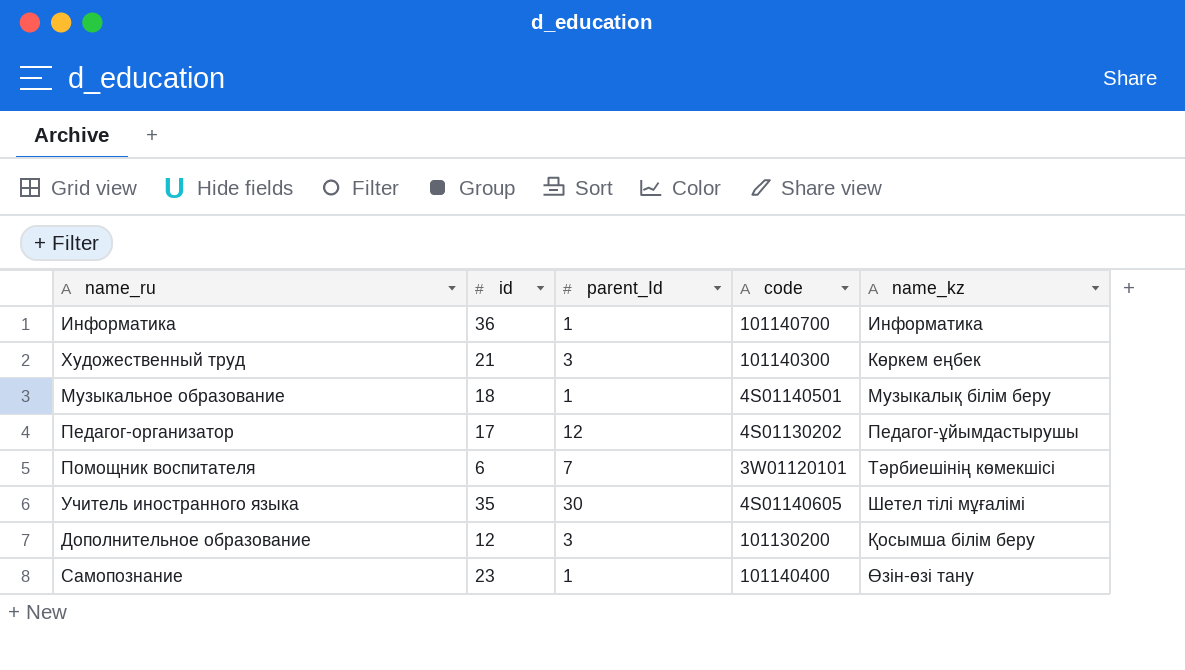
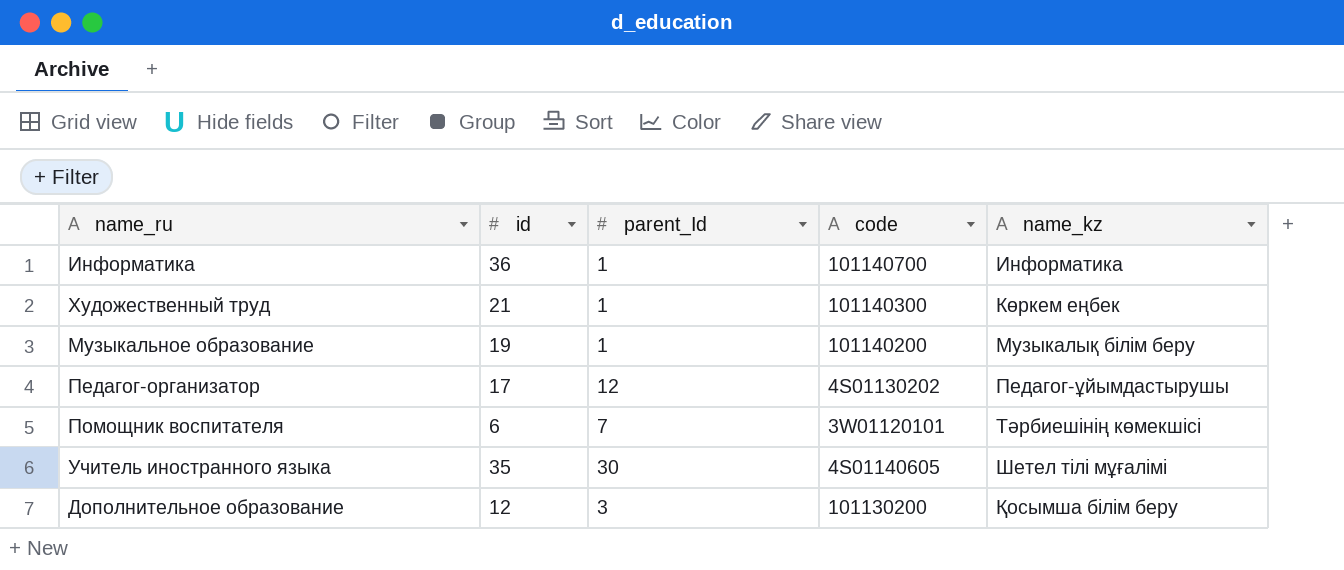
row Самопознание: 23 | 1 | 101140400 | Өзін-өзі тану -> none
Художественный труд | parent_Id: 3 -> 1
Музыкальное образование | id: 18 -> 19
Музыкальное образование | code: 4S01140501 -> 101140200

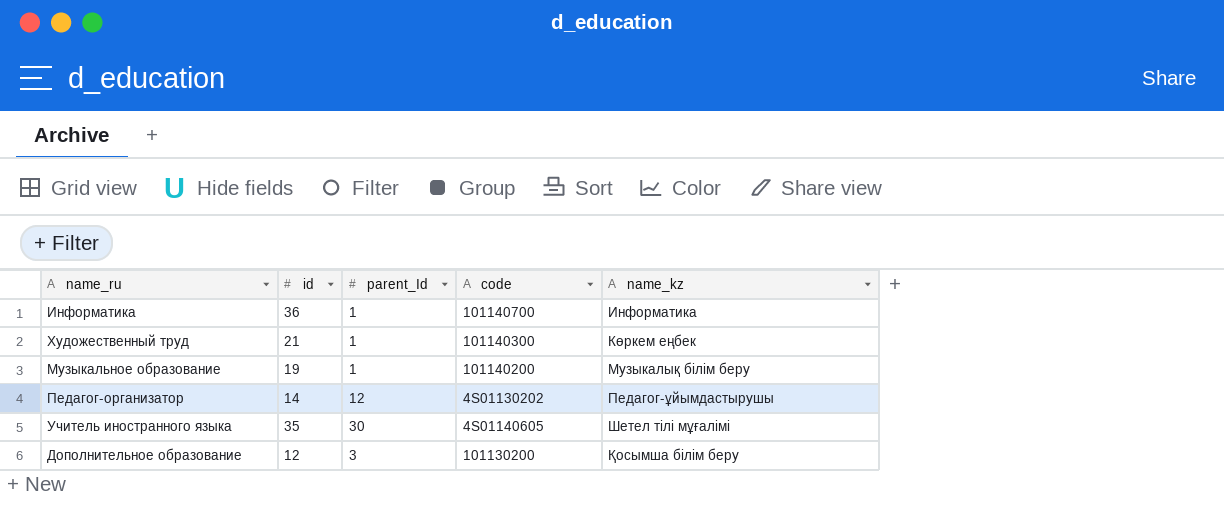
row Помощник воспитателя: 6 | 7 | 3W01120101 | Тәрбиешінің көмекшісі -> none
Педагог-организатор | id: 17 -> 14

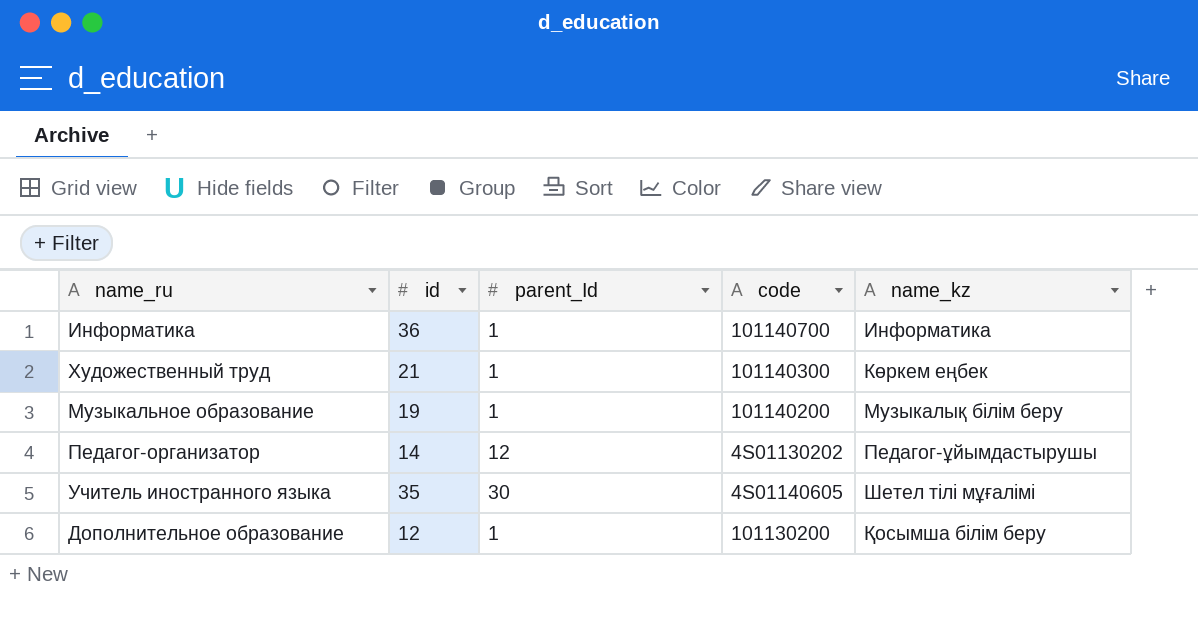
Дополнительное образование | parent_Id: 3 -> 1

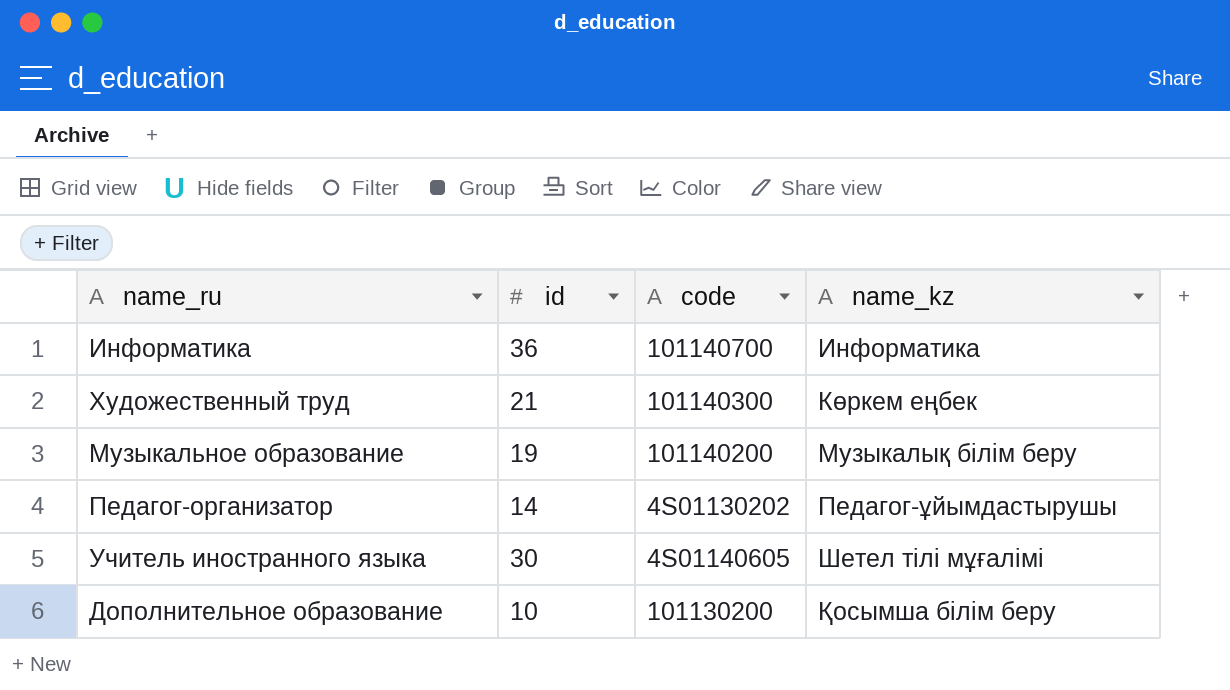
column parent_Id | position: 3 -> none
Учитель иностранного языка | id: 35 -> 30
Дополнительное образование | id: 12 -> 10

